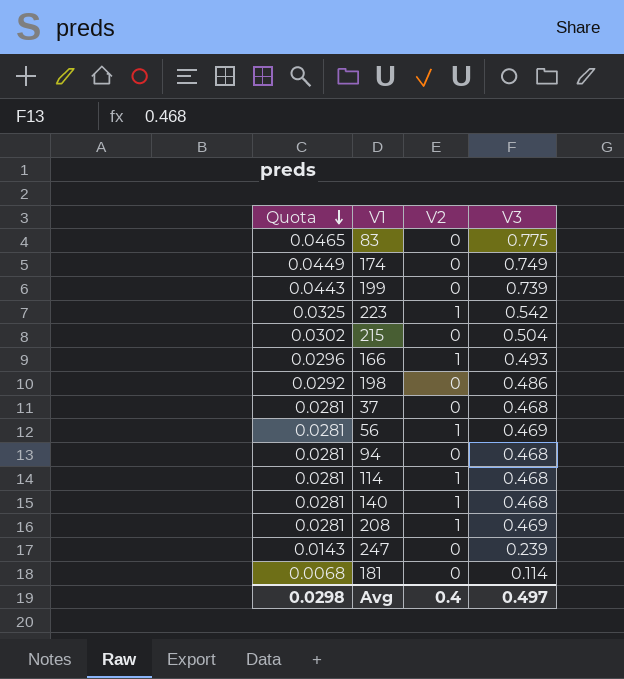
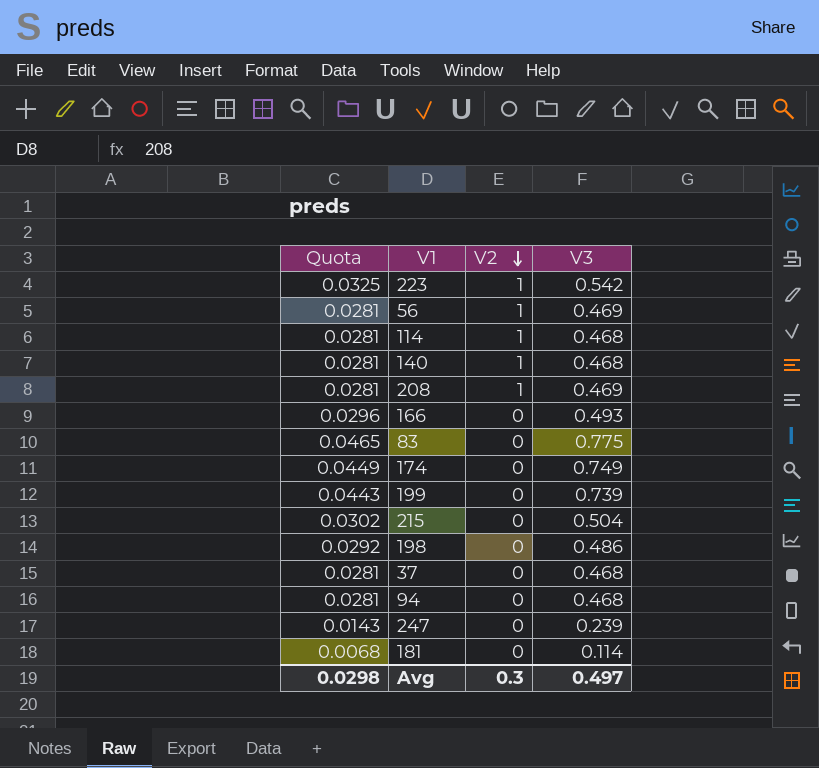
row order: Quota descending -> V2 descending
166 | V2: 1 -> 0
Avg | V2: 0.4 -> 0.3

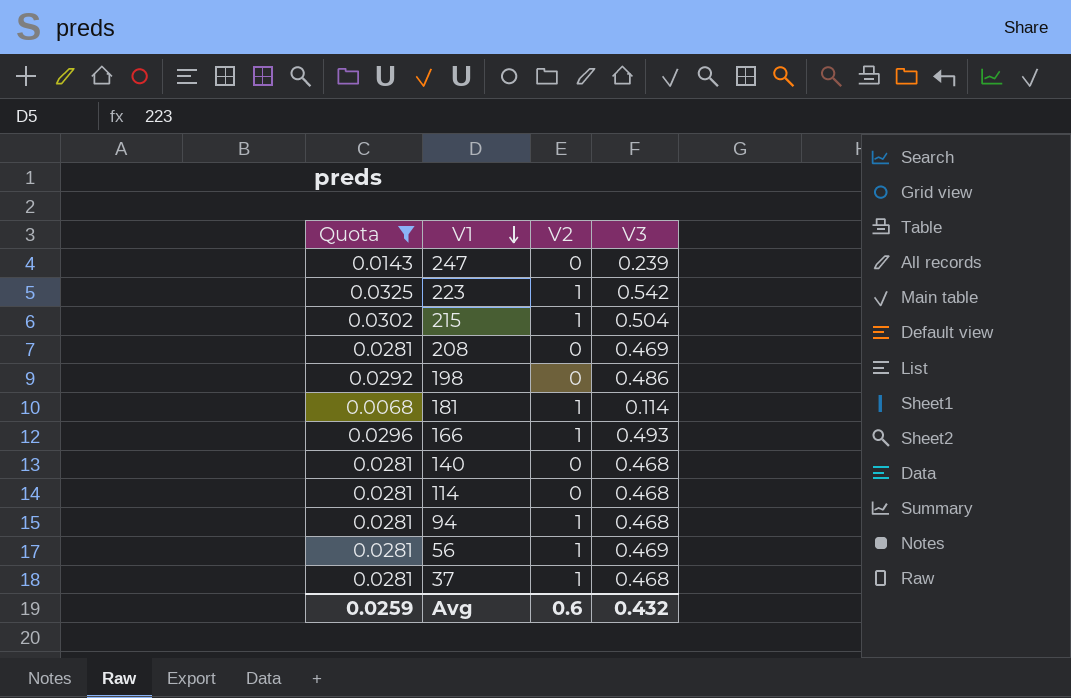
filter: none -> Quota <= 0.0325
row order: V2 descending -> V1 descending
215 | V2: 0 -> 1
208 | V2: 1 -> 0
181 | V2: 0 -> 1
166 | V2: 0 -> 1
140 | V2: 1 -> 0
114 | V2: 1 -> 0
94 | V2: 0 -> 1
37 | V2: 0 -> 1
Avg | Quota: 0.0298 -> 0.0259
Avg | V2: 0.3 -> 0.6
Avg | V3: 0.497 -> 0.432

